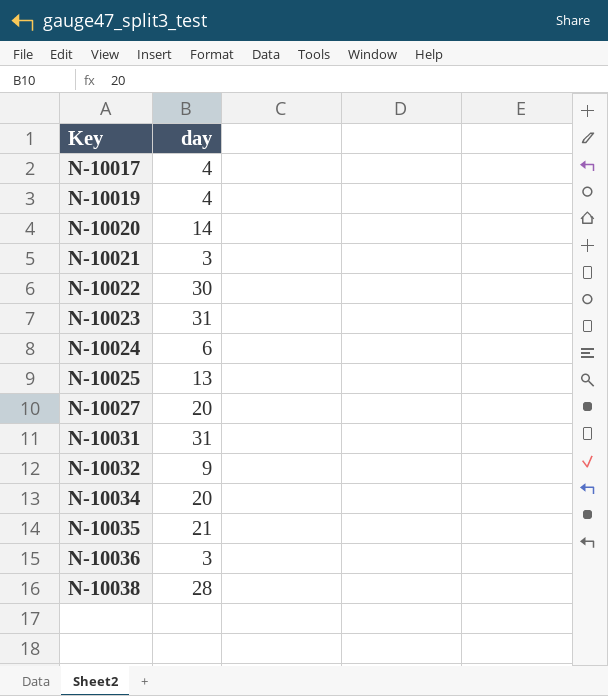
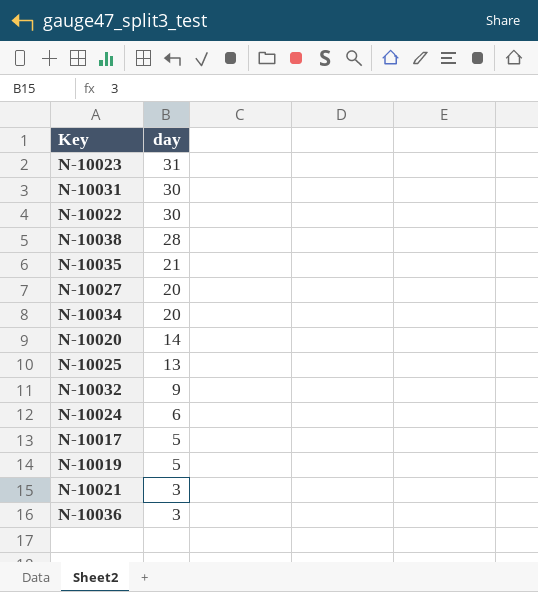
row order: Key ascending -> day descending
N-10031 | day: 31 -> 30
N-10017 | day: 4 -> 5
N-10019 | day: 4 -> 5

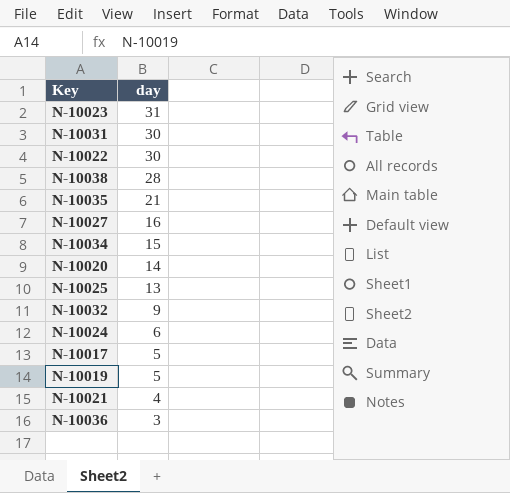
N-10027 | day: 20 -> 16
N-10034 | day: 20 -> 15
N-10021 | day: 3 -> 4

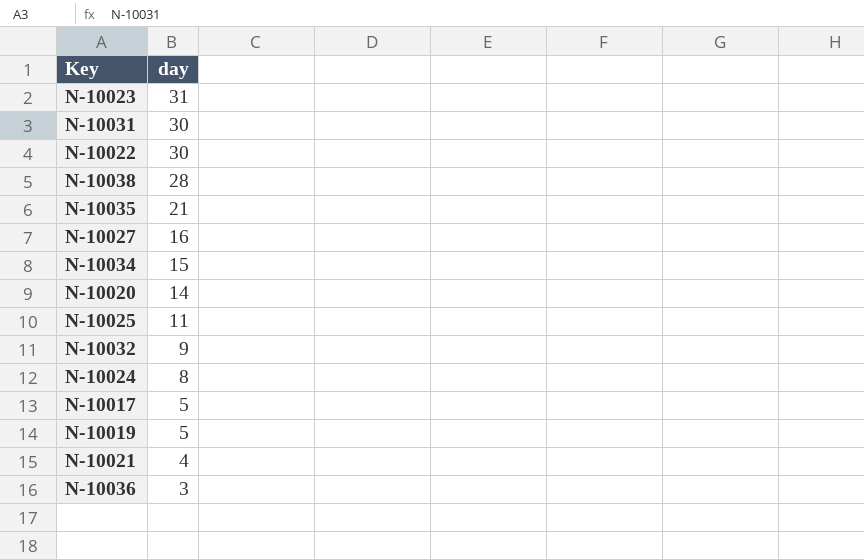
N-10025 | day: 13 -> 11
N-10024 | day: 6 -> 8

